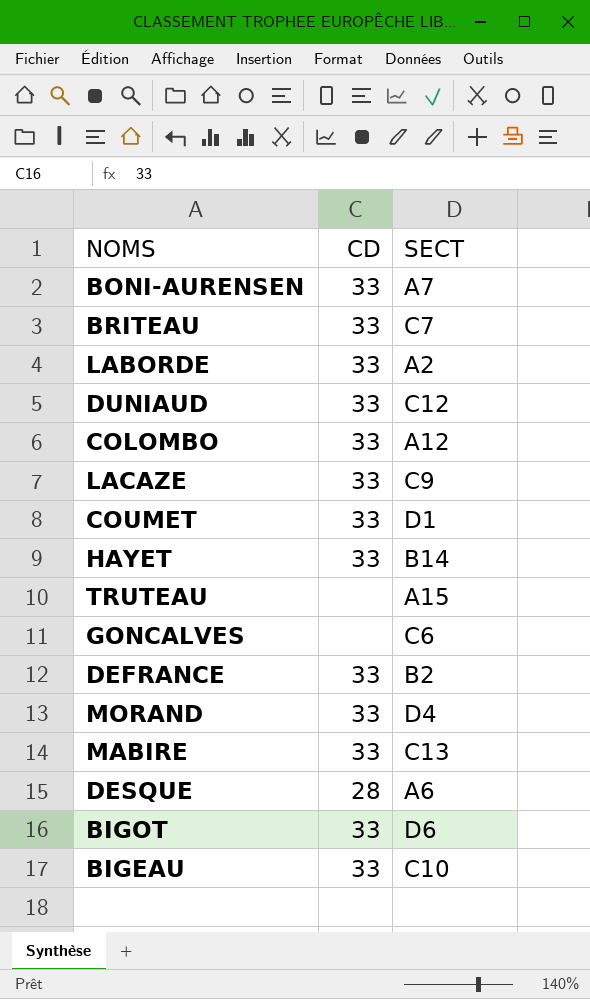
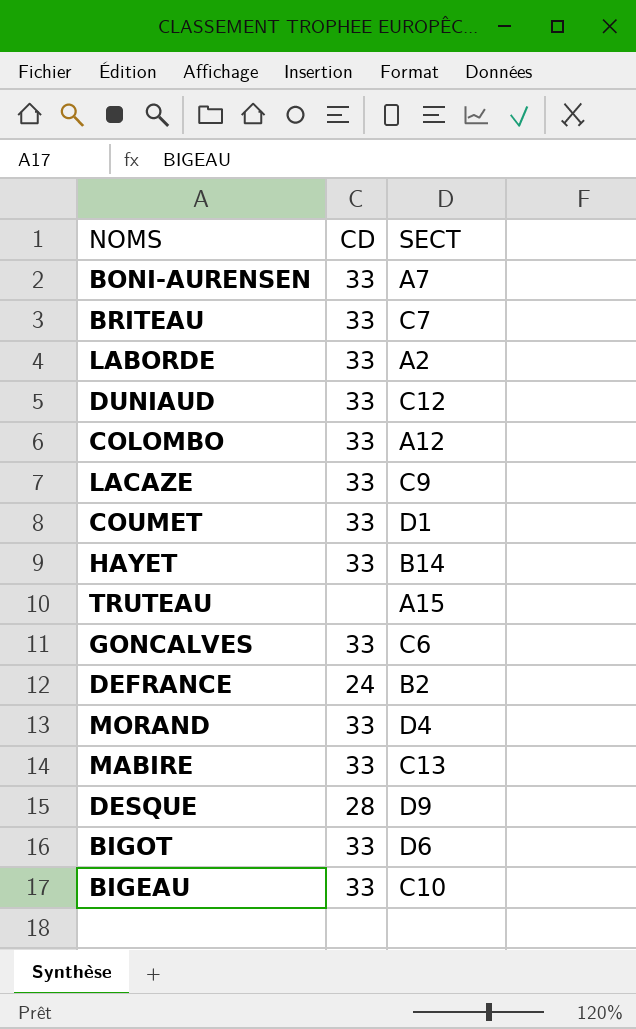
GONCALVES | CD: none -> 33
DEFRANCE | CD: 33 -> 24
DESQUE | SECT: A6 -> D9

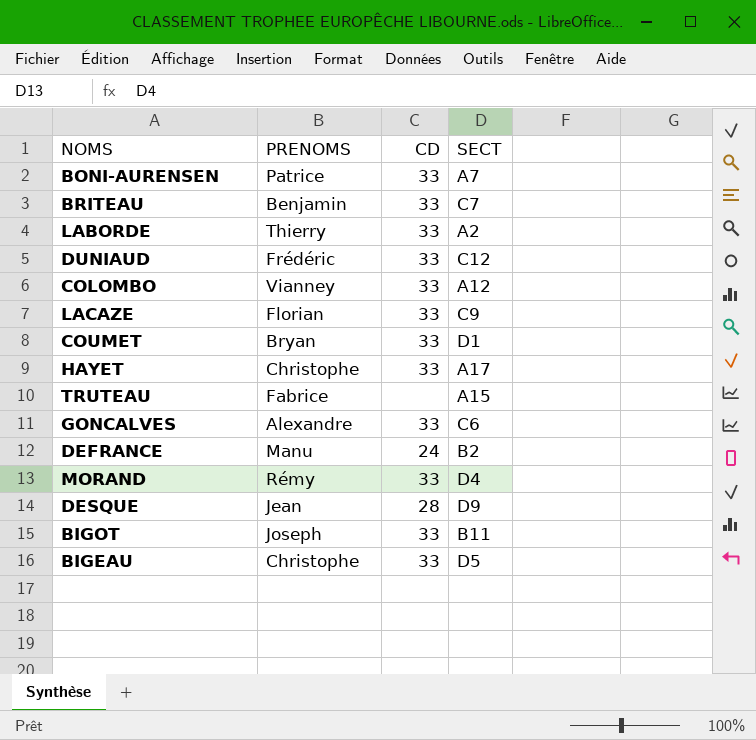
column PRENOMS | position: none -> 2
row MABIRE: 33 | C13 -> none
HAYET | SECT: B14 -> A17
BIGOT | SECT: D6 -> B11
BIGEAU | SECT: C10 -> D5

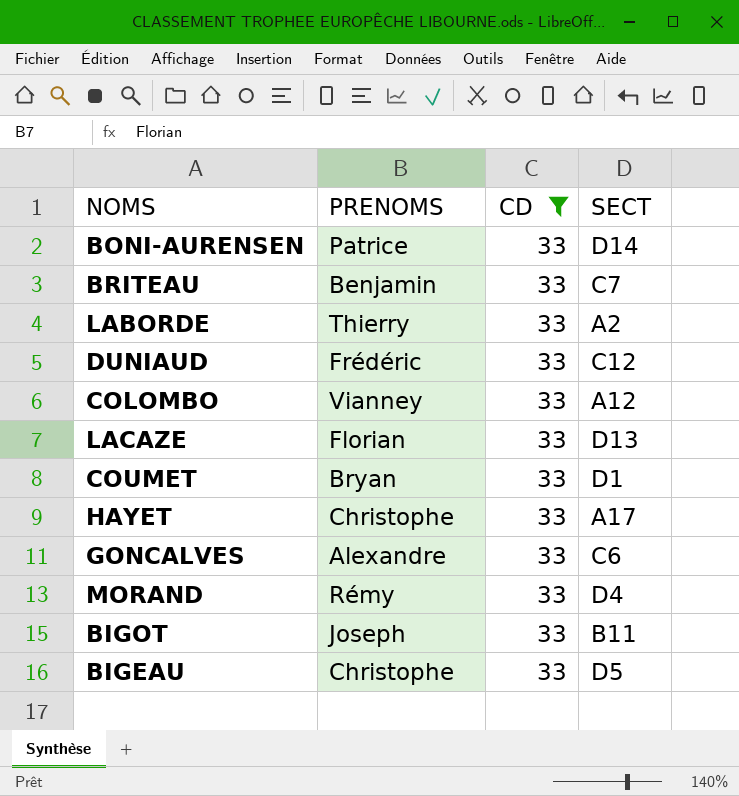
filter: none -> CD = 33
BONI-AURENSEN | SECT: A7 -> D14
LACAZE | SECT: C9 -> D13

